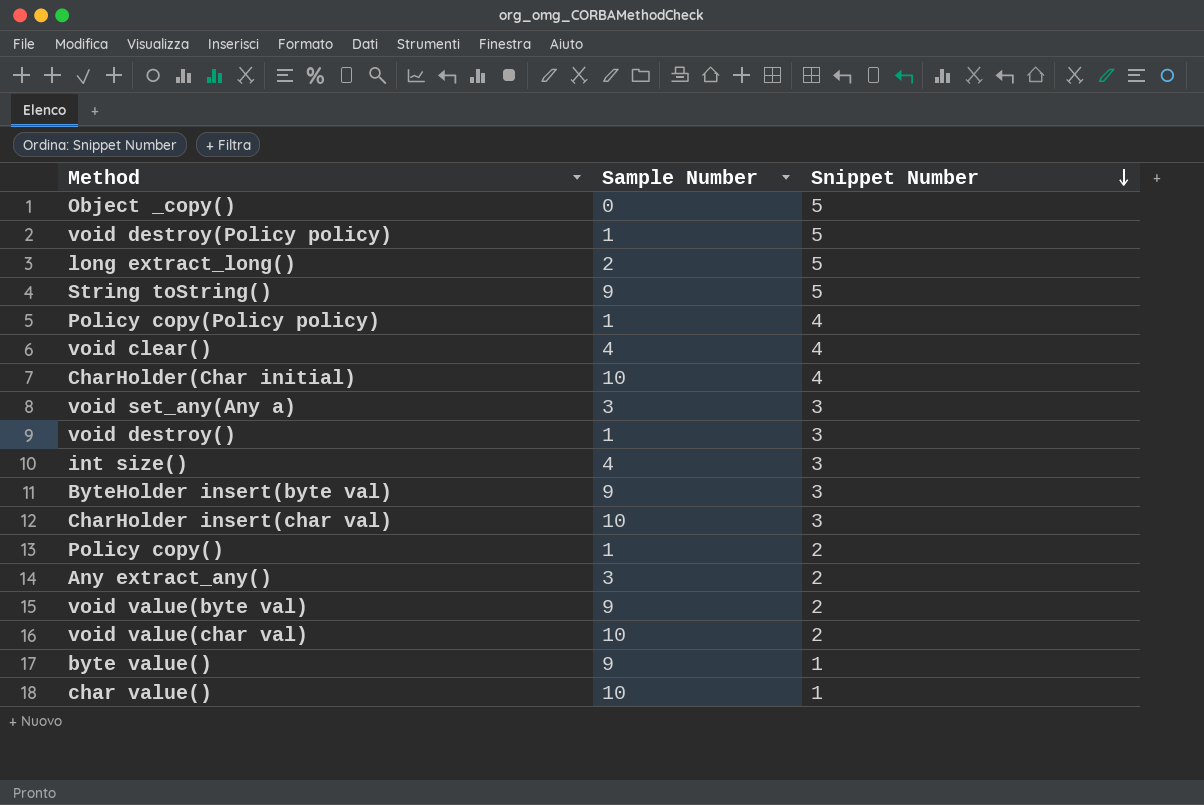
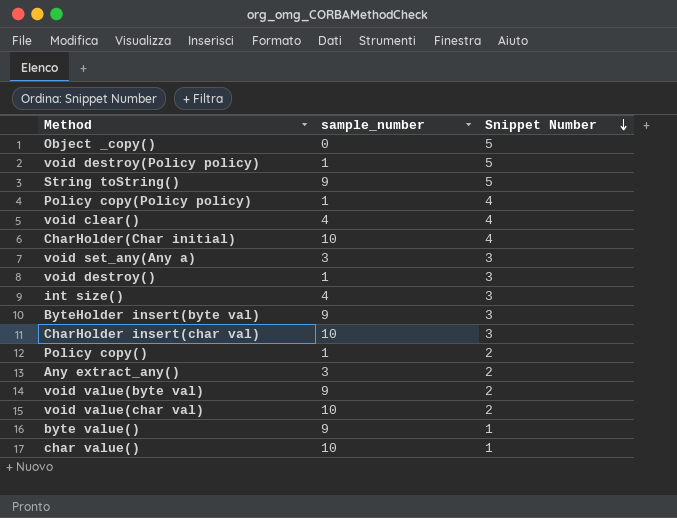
column name: Sample Number -> sample_number
row long extract_long(): 2 | 5 -> none

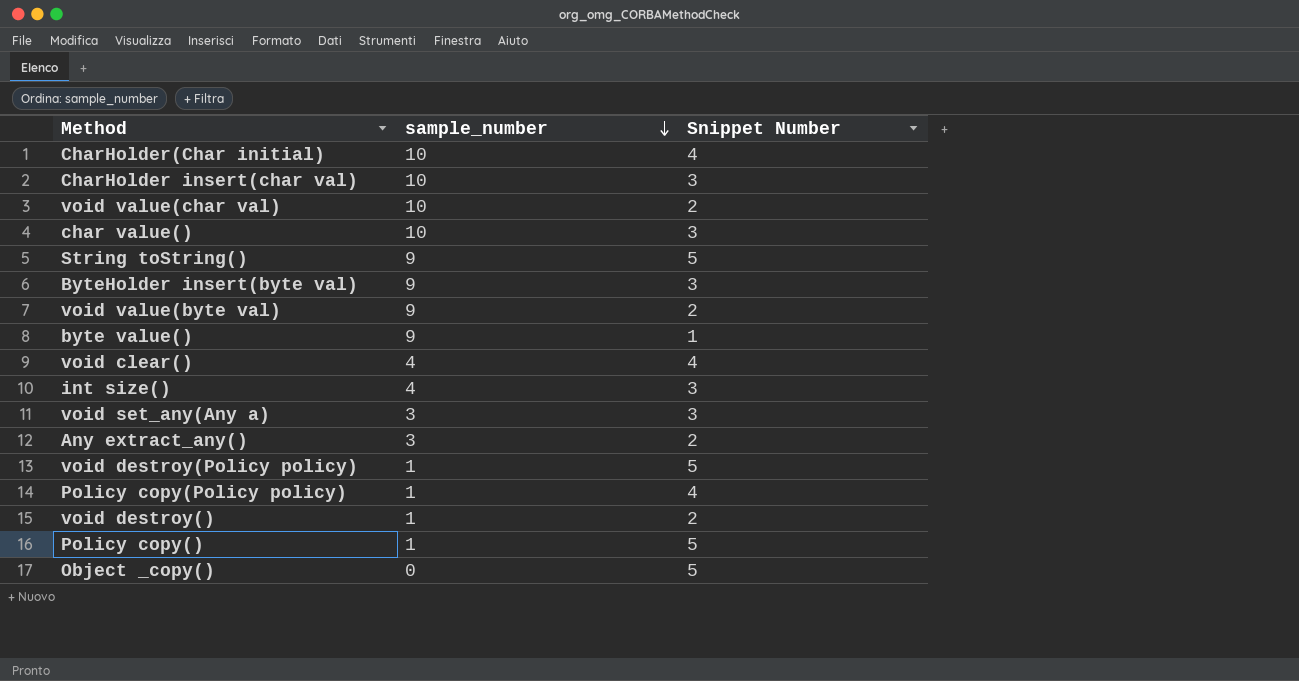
row order: Snippet Number descending -> sample_number descending
char value() | Snippet Number: 1 -> 3
void destroy() | Snippet Number: 3 -> 2
Policy copy() | Snippet Number: 2 -> 5

